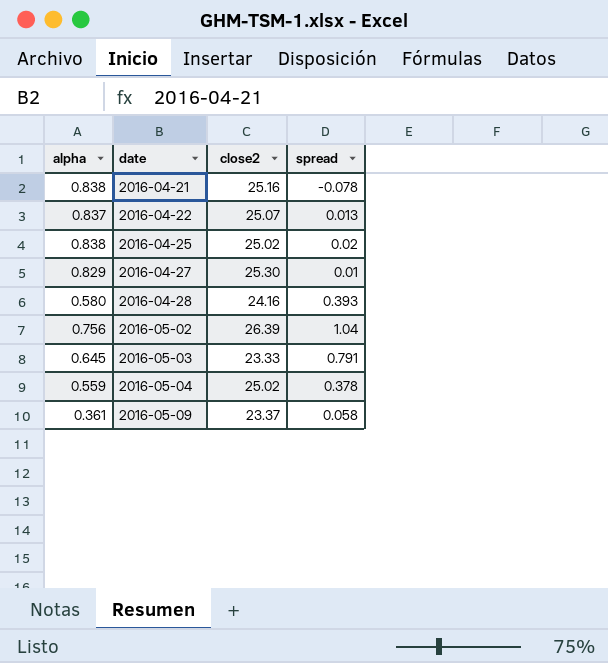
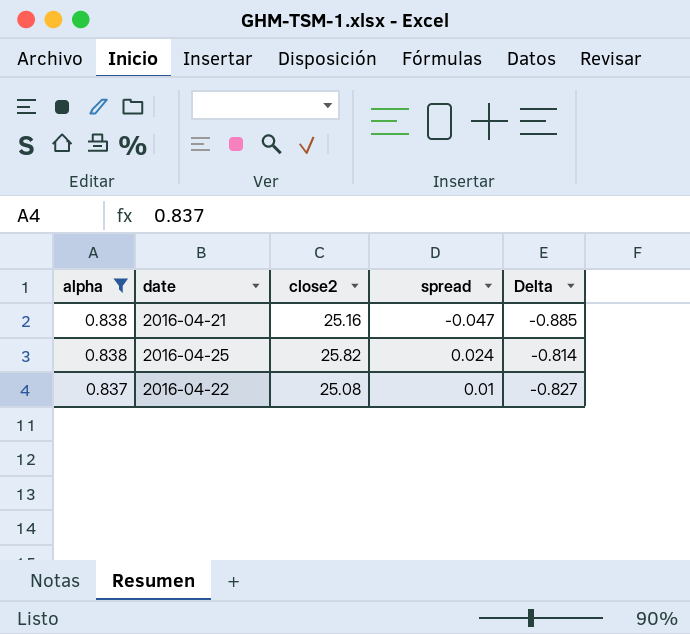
filter: none -> alpha >= 0.837
row order: date ascending -> alpha descending
column Delta | formula: none -> [spread] - [alpha]
2016-04-21 | spread: -0.078 -> -0.047
2016-04-25 | close2: 25.02 -> 25.82
2016-04-25 | spread: 0.02 -> 0.024
2016-04-22 | close2: 25.07 -> 25.08
2016-04-22 | spread: 0.013 -> 0.01

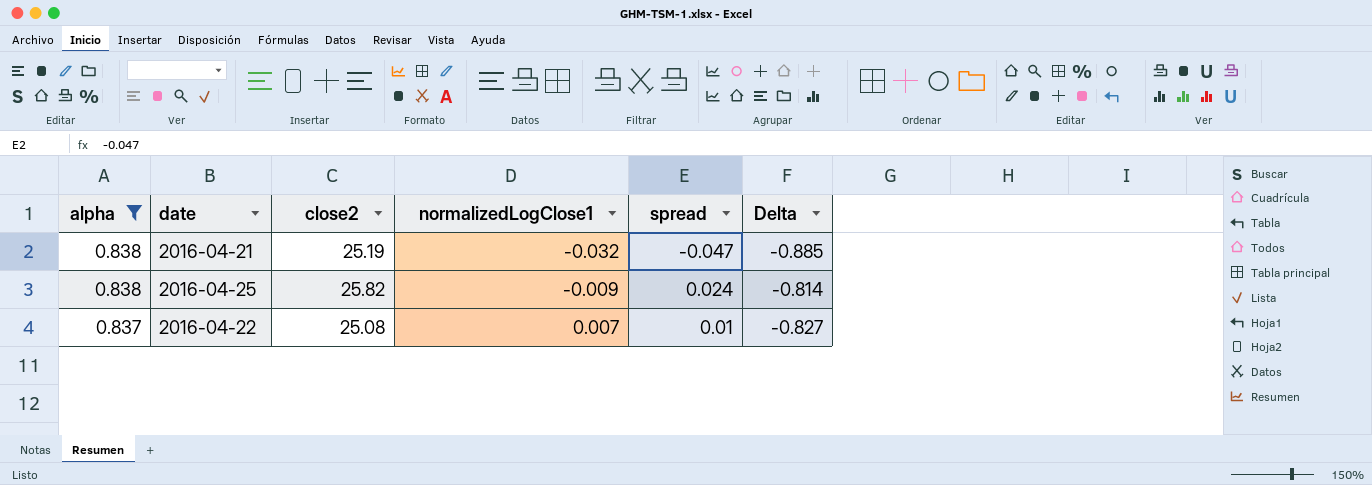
column normalizedLogClose1 | position: none -> 4
2016-04-21 | close2: 25.16 -> 25.19

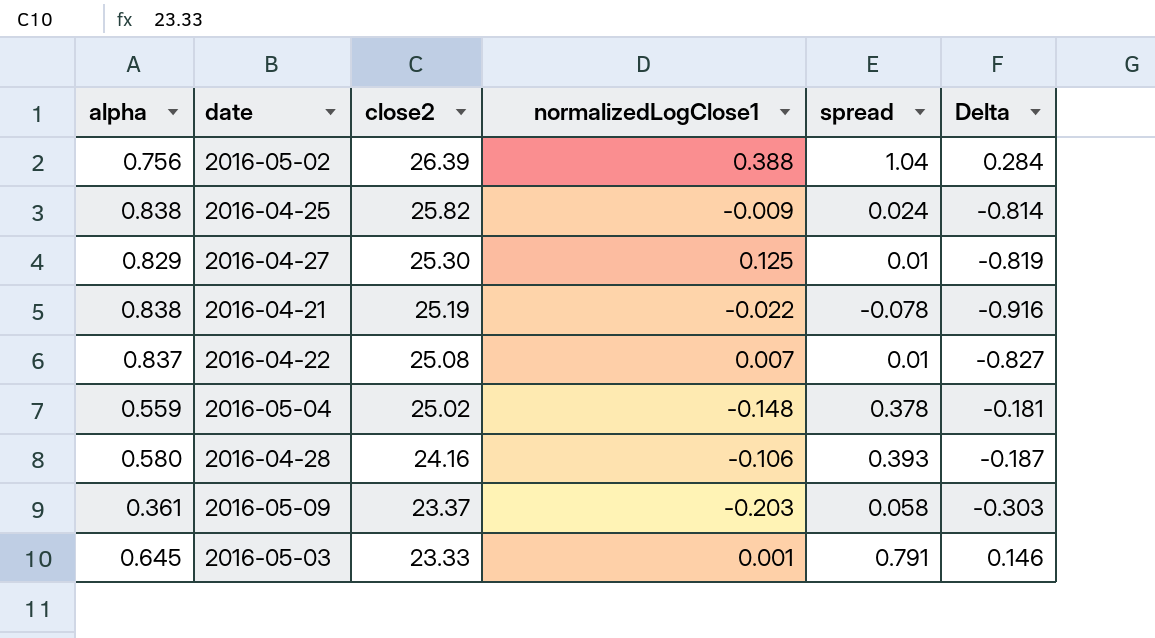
filter: alpha >= 0.837 -> none
row order: alpha descending -> close2 descending
2016-04-21 | normalizedLogClose1: -0.032 -> -0.022
2016-04-21 | spread: -0.047 -> -0.078
2016-04-21 | Delta: -0.885 -> -0.916

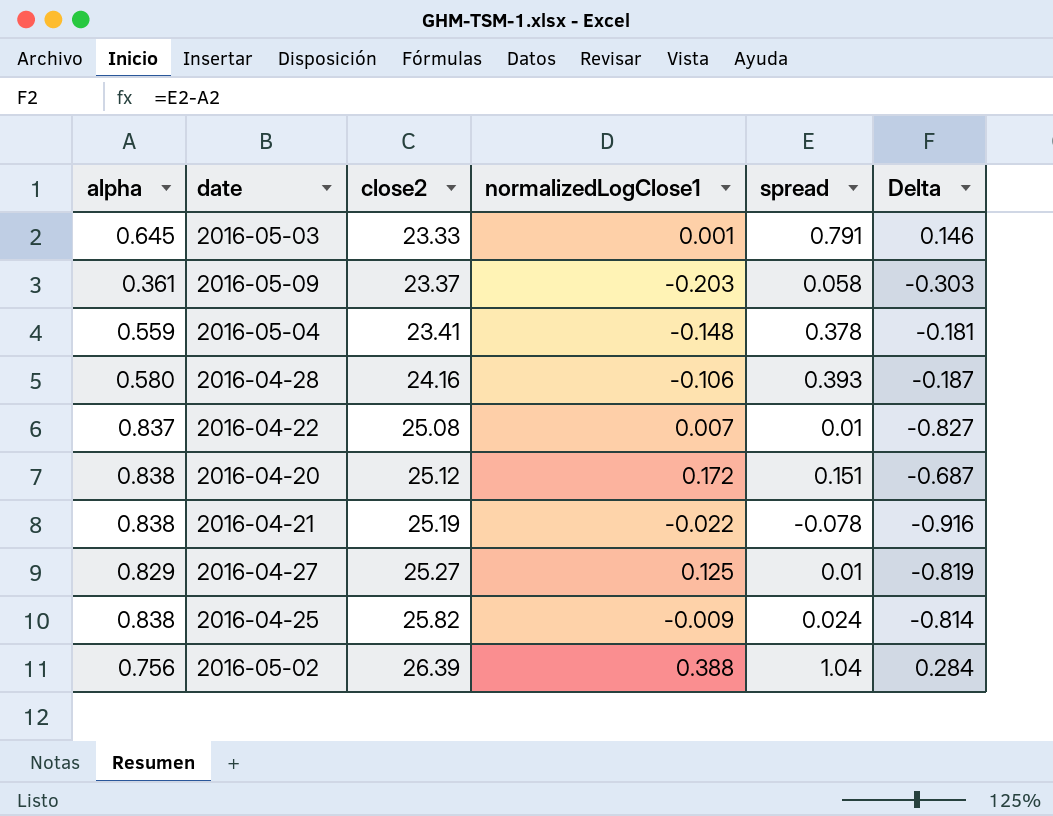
row order: close2 descending -> close2 ascending
2016-05-04 | close2: 25.02 -> 23.41
row 2016-04-20: none -> 0.838 | 25.12 | 0.172 | 0.151 | -0.687
2016-04-27 | close2: 25.30 -> 25.27

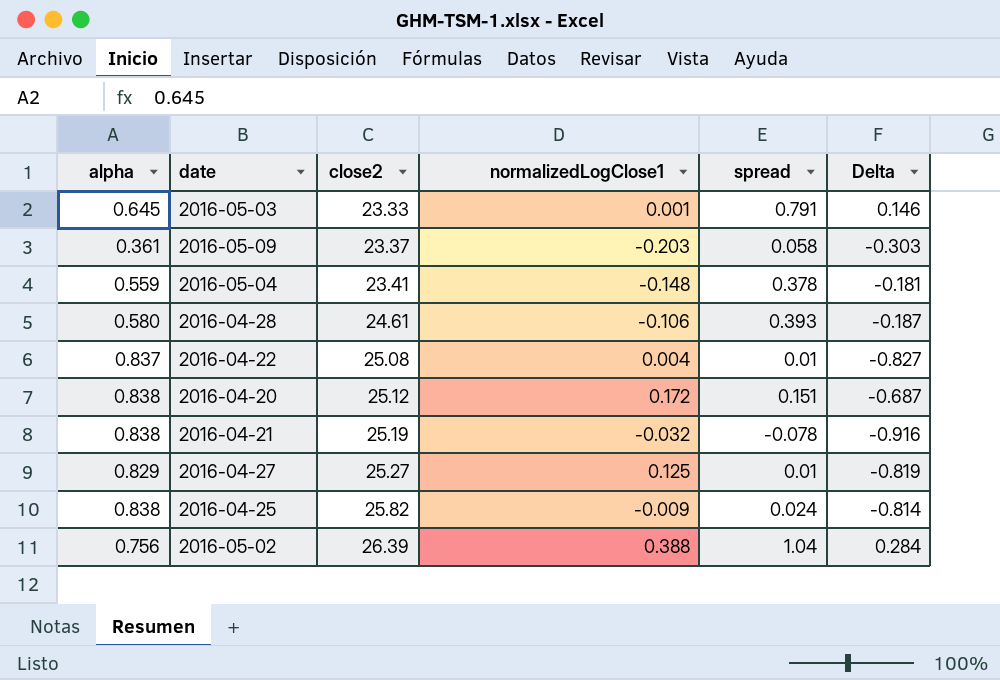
2016-04-28 | close2: 24.16 -> 24.61
2016-04-22 | normalizedLogClose1: 0.007 -> 0.004
2016-04-21 | normalizedLogClose1: -0.022 -> -0.032

